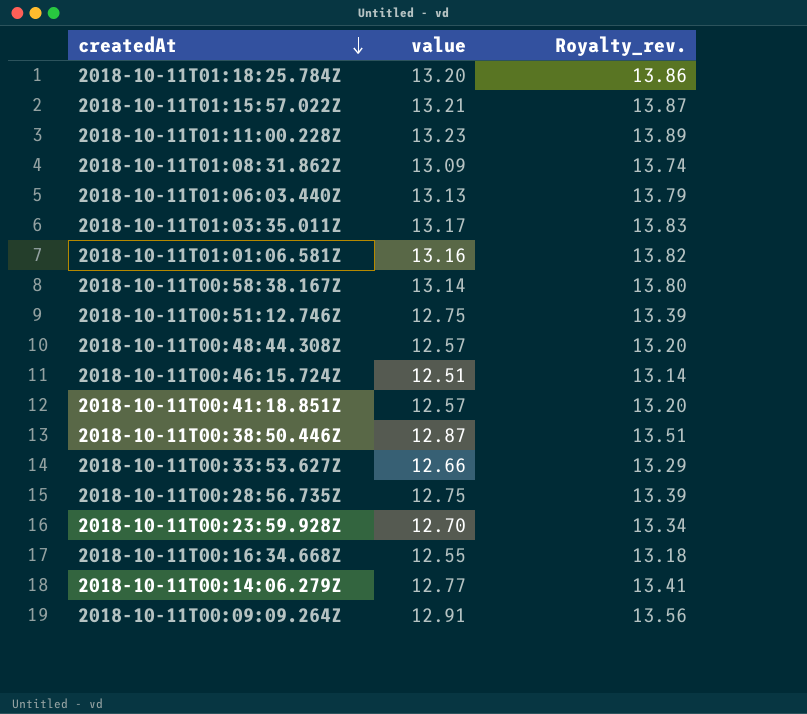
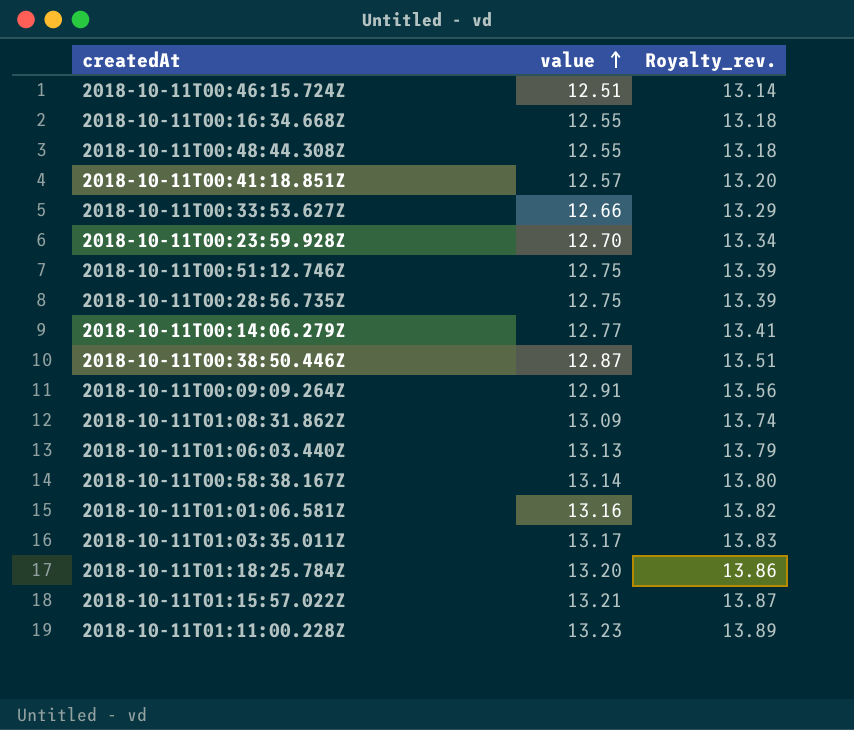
row order: createdAt descending -> value ascending
2018-10-11T00:48:44.308Z | value: 12.57 -> 12.55
2018-10-11T00:48:44.308Z | Royalty_rev.: 13.20 -> 13.18

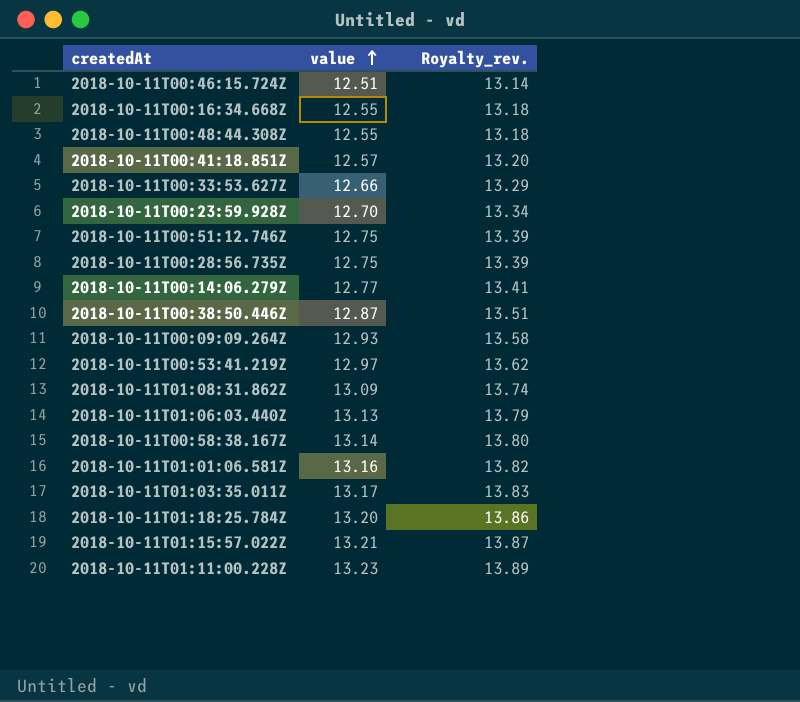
2018-10-11T00:09:09.264Z | value: 12.91 -> 12.93
2018-10-11T00:09:09.264Z | Royalty_rev.: 13.56 -> 13.58
row 2018-10-11T00:53:41.219Z: none -> 12.97 | 13.62

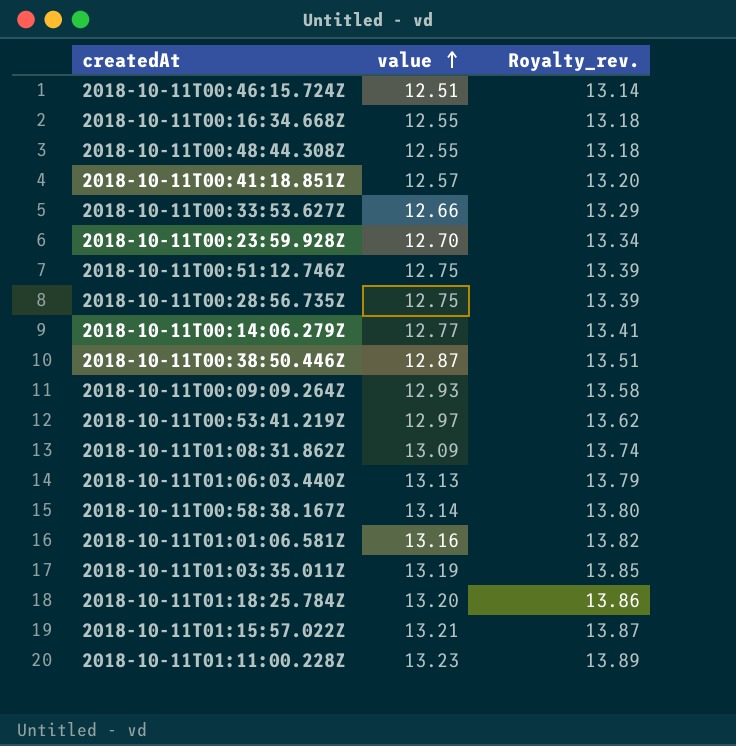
2018-10-11T01:03:35.011Z | value: 13.17 -> 13.19
2018-10-11T01:03:35.011Z | Royalty_rev.: 13.83 -> 13.85

